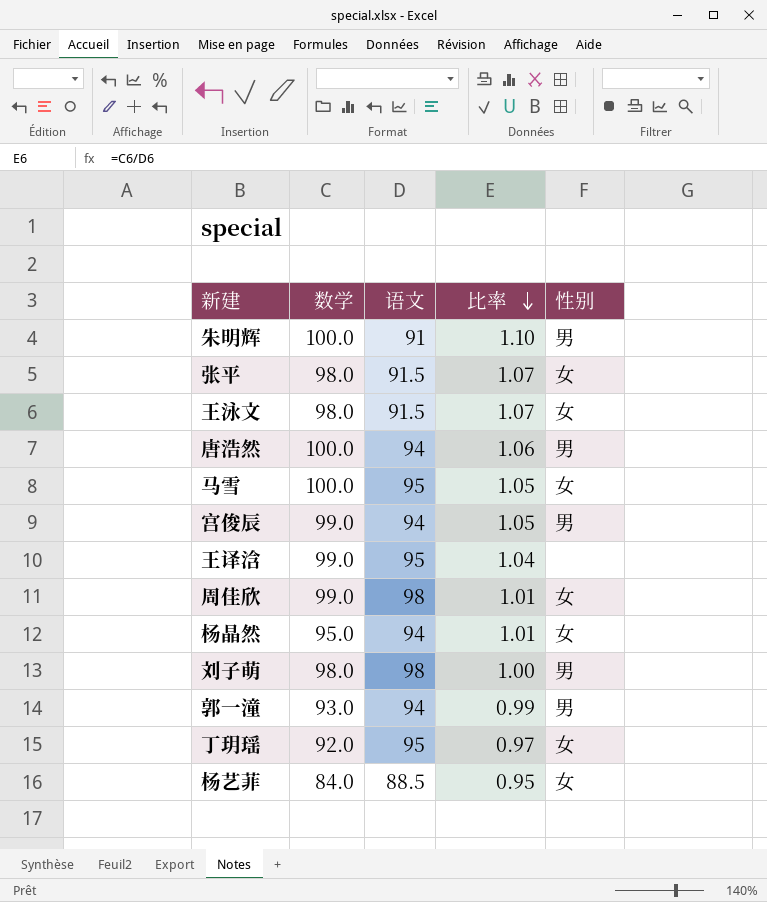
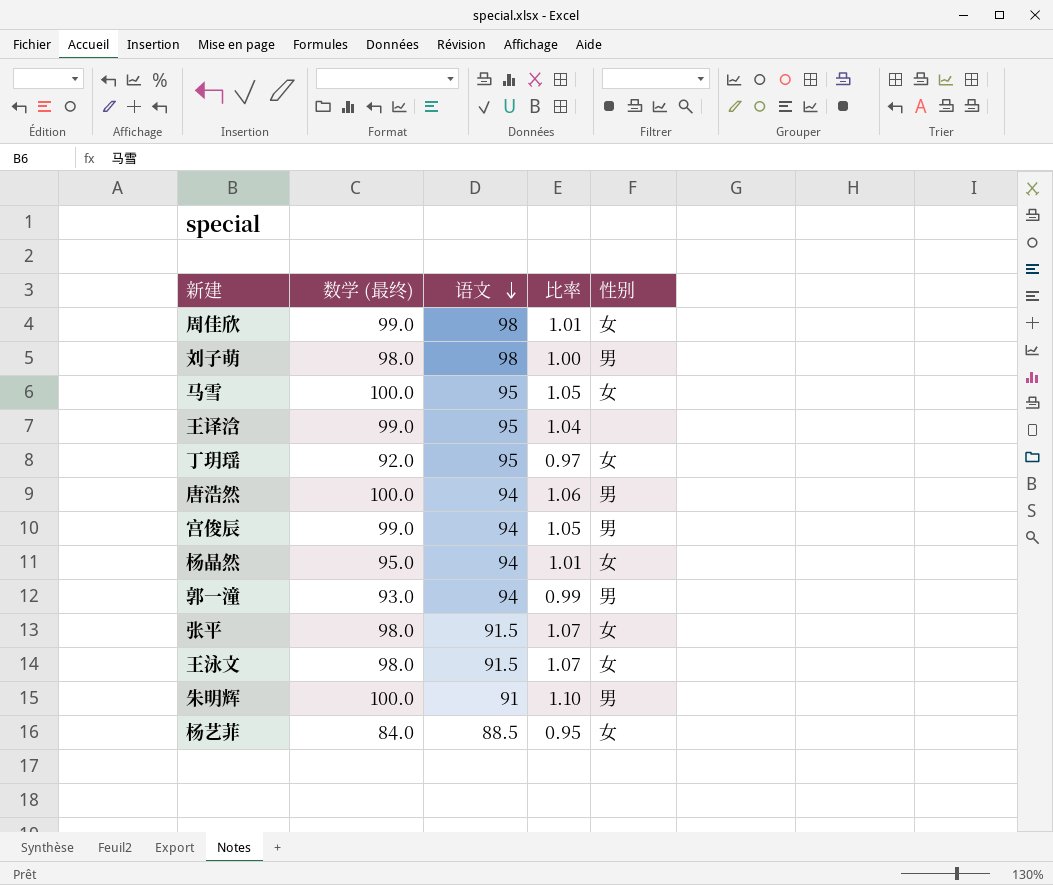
row order: 比率 descending -> 语文 descending
column name: 数学 -> 数学 (最终)

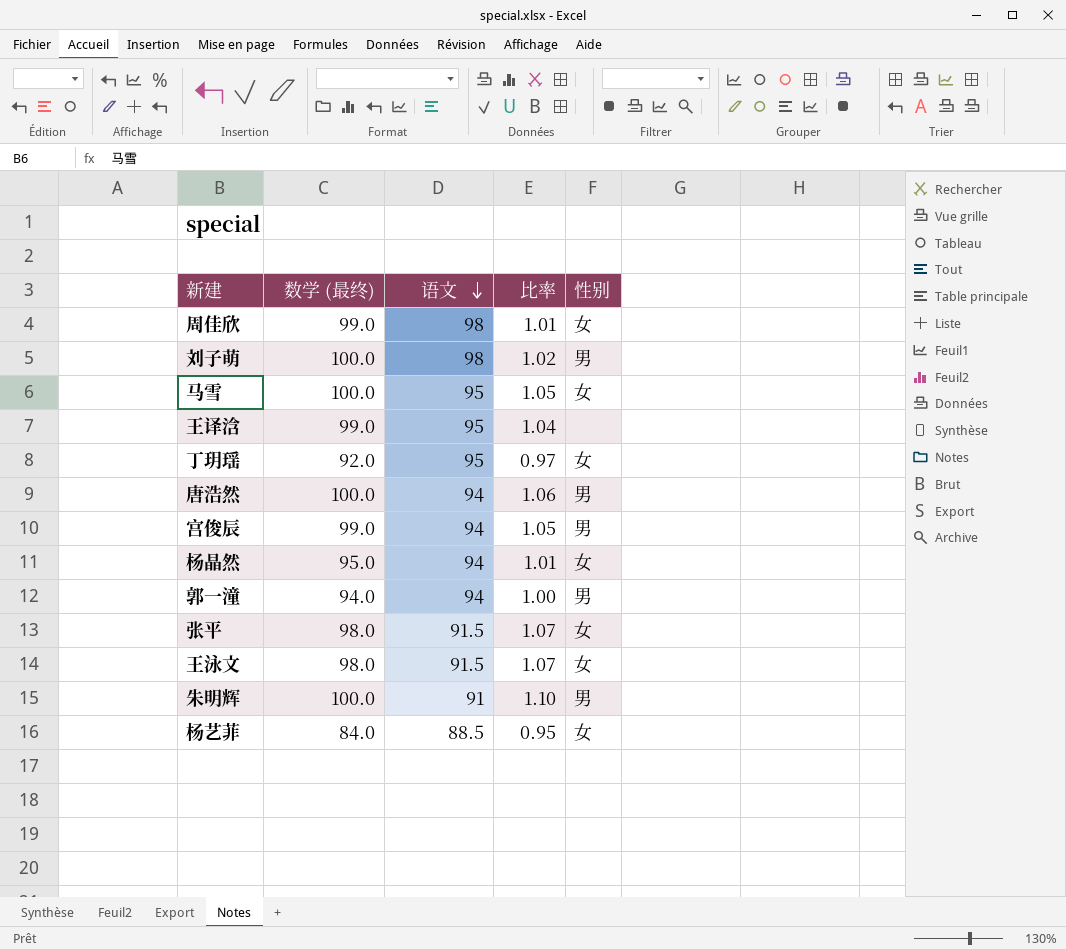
刘子萌 | 数学 (最终): 98.0 -> 100.0
刘子萌 | 比率: 1.00 -> 1.02
郭一潼 | 数学 (最终): 93.0 -> 94.0
郭一潼 | 比率: 0.99 -> 1.00

